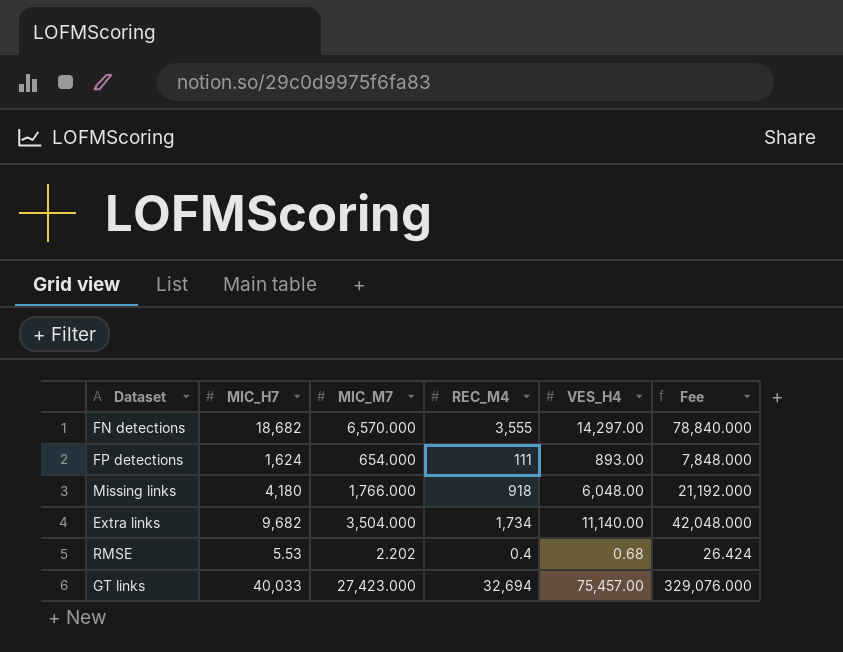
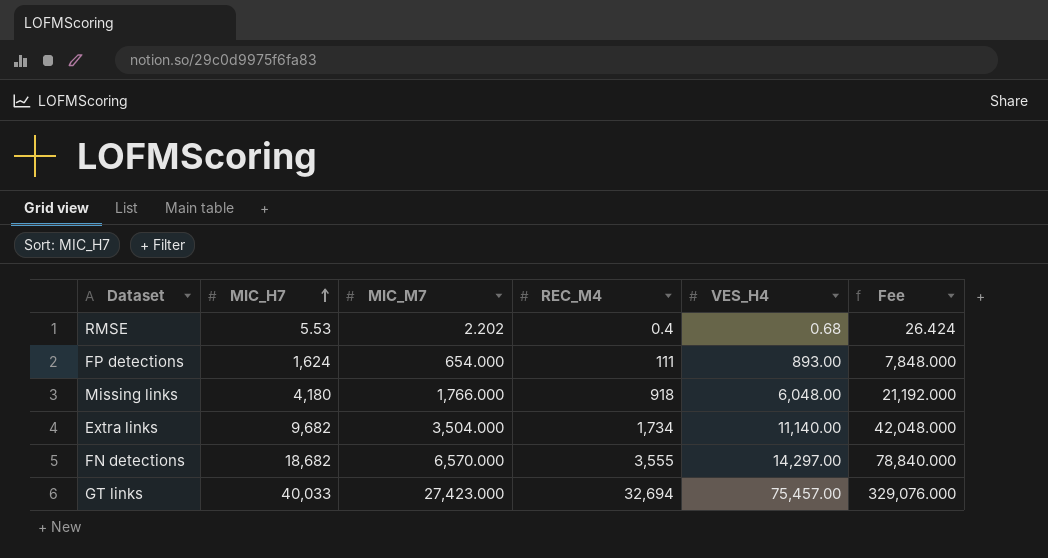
row order: none -> MIC_H7 ascending

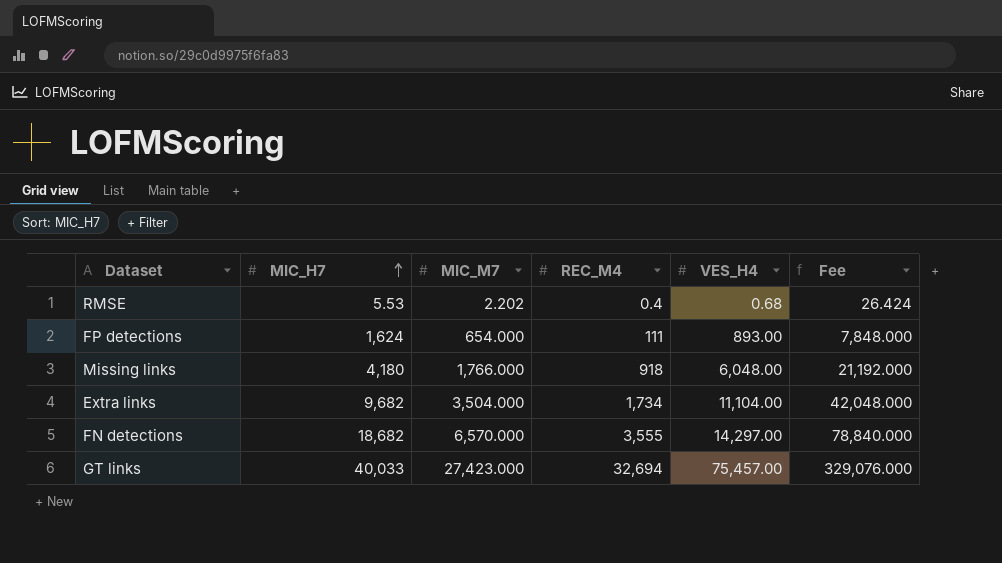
Extra links | VES_H4: 11,140.00 -> 11,104.00

